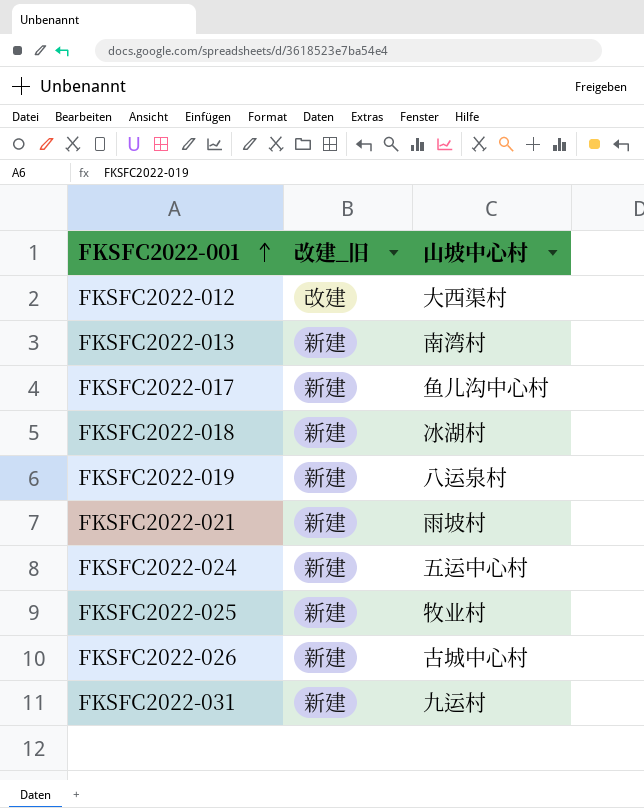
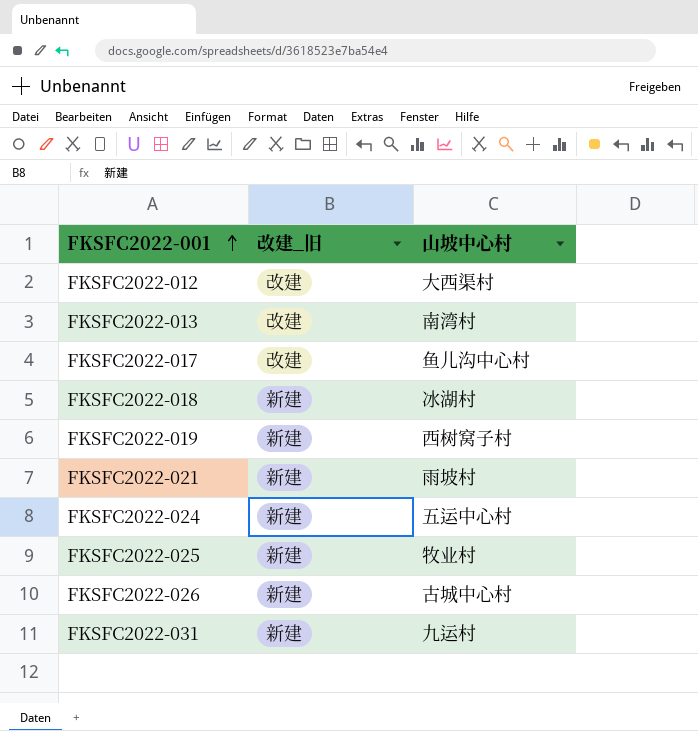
FKSFC2022-013 | 改建_旧: 新建 -> 改建
FKSFC2022-017 | 改建_旧: 新建 -> 改建
FKSFC2022-019 | 山坡中心村: 八运泉村 -> 西树窝子村

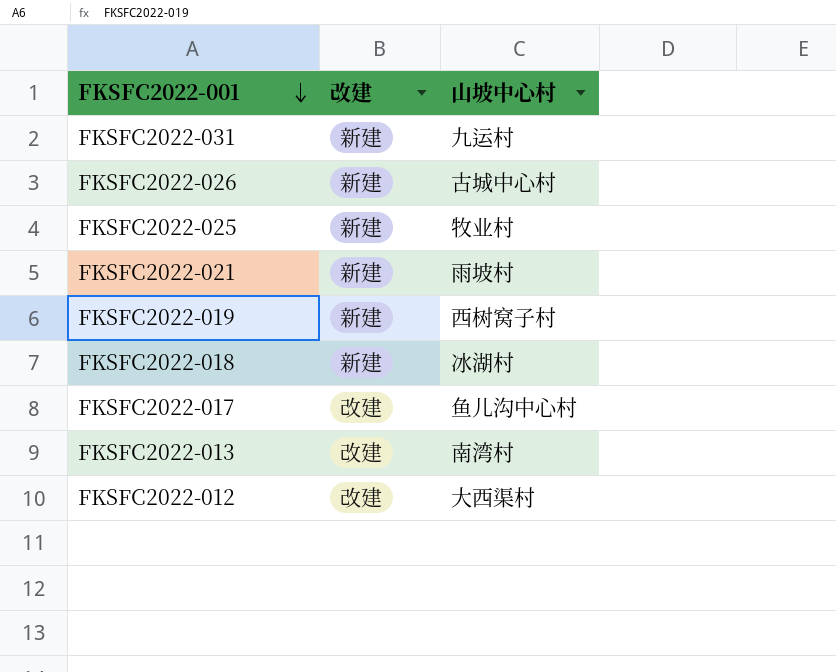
row order: FKSFC2022-001 ascending -> FKSFC2022-001 descending
column name: 改建_旧 -> 改建
row FKSFC2022-024: 新建 | 五运中心村 -> none

